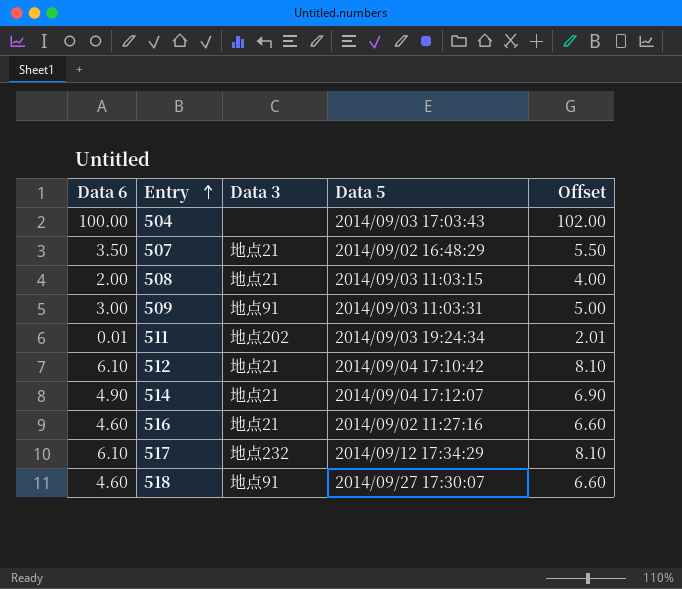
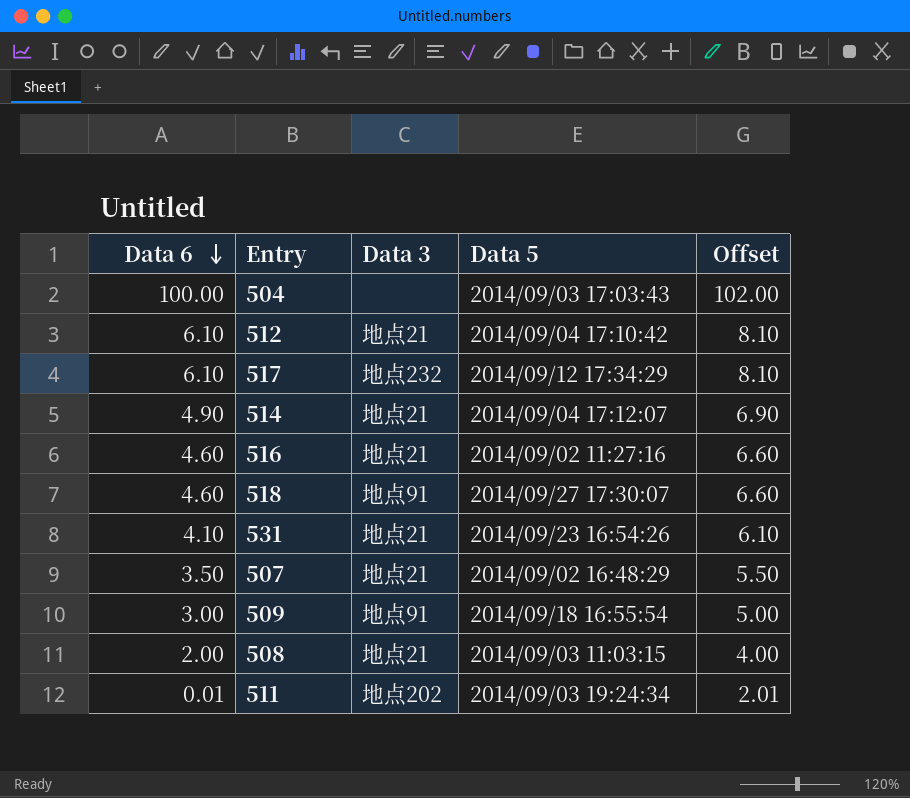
row order: Entry ascending -> Data 6 descending
row 531: none -> 4.10 | 地点21 | 2014/09/23 16:54:26 | 6.10
509 | Data 5: 2014/09/03 11:03:31 -> 2014/09/18 16:55:54

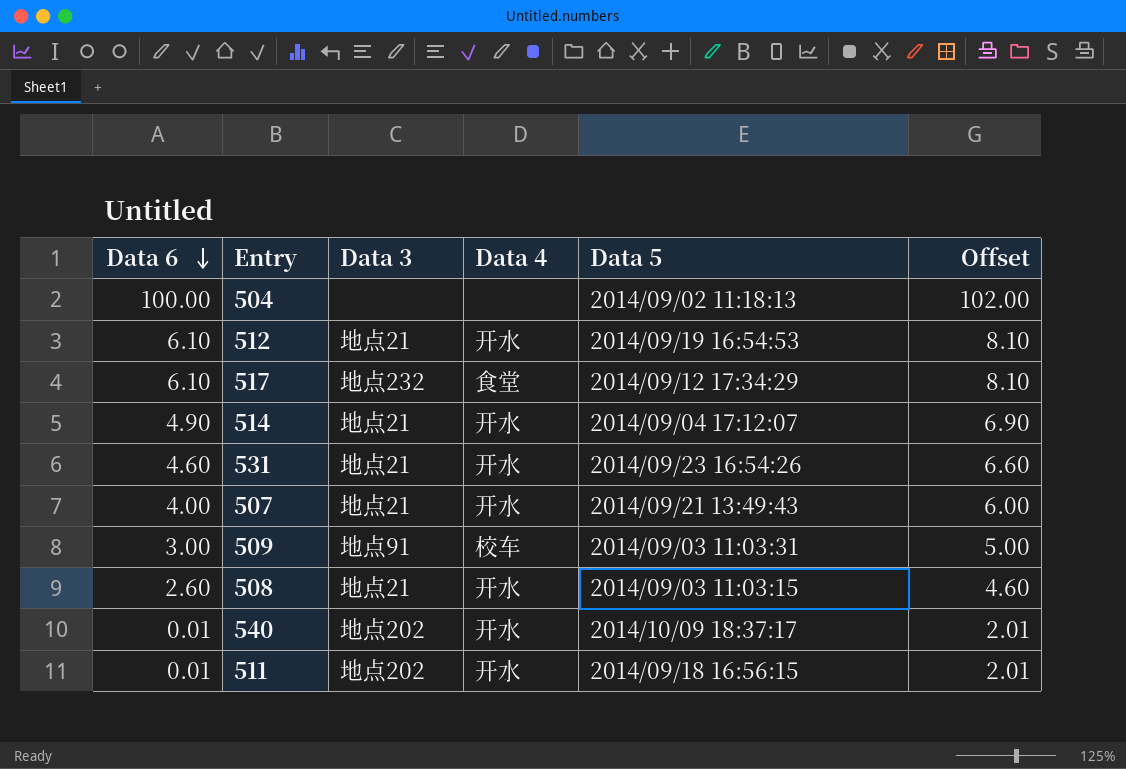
column Data 4 | position: none -> 4
row 516: 4.60 | 地点21 | 2014/09/02 11:27:16 | 6.60 -> none
row 518: 4.60 | 地点91 | 2014/09/27 17:30:07 | 6.60 -> none
504 | Data 5: 2014/09/03 17:03:43 -> 2014/09/02 11:18:13
512 | Data 5: 2014/09/04 17:10:42 -> 2014/09/19 16:54:53
531 | Data 6: 4.10 -> 4.60
531 | Offset: 6.10 -> 6.60
507 | Data 6: 3.50 -> 4.00
507 | Data 5: 2014/09/02 16:48:29 -> 2014/09/21 13:49:43
507 | Offset: 5.50 -> 6.00
509 | Data 5: 2014/09/18 16:55:54 -> 2014/09/03 11:03:31
508 | Data 6: 2.00 -> 2.60
508 | Offset: 4.00 -> 4.60
row 540: none -> 0.01 | 地点202 | 开水 | 2014/10/09 18:37:17 | 2.01
511 | Data 5: 2014/09/03 19:24:34 -> 2014/09/18 16:56:15

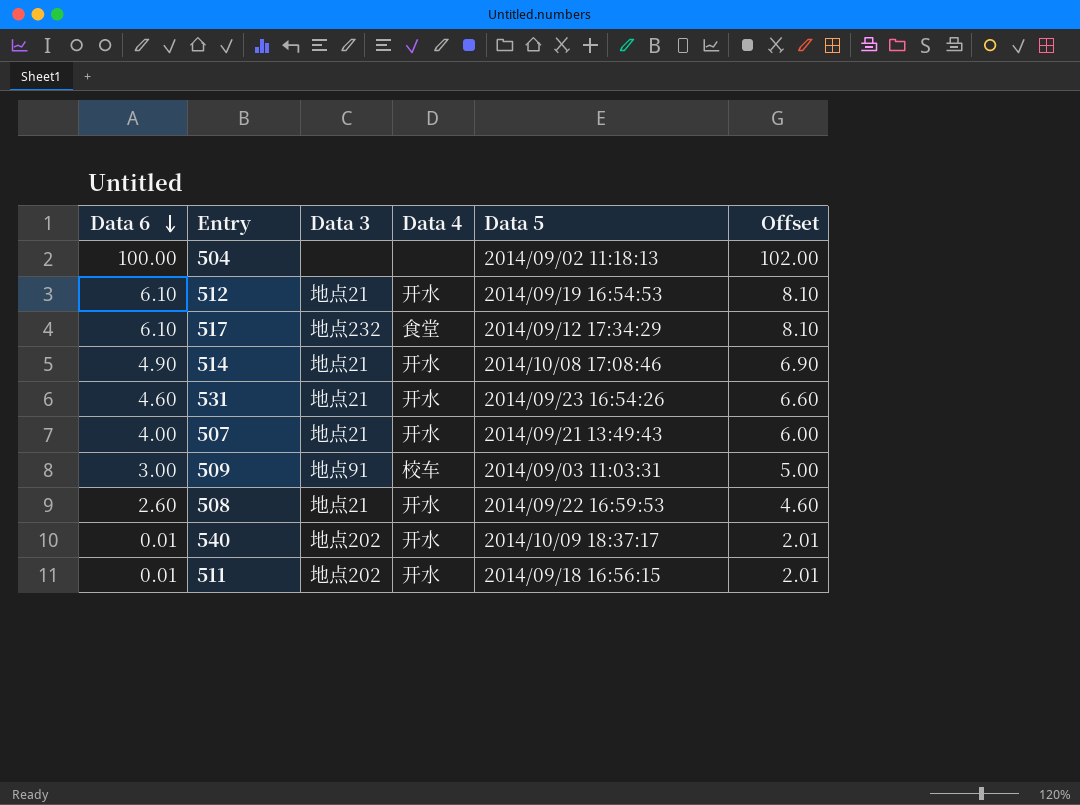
514 | Data 5: 2014/09/04 17:12:07 -> 2014/10/08 17:08:46
508 | Data 5: 2014/09/03 11:03:15 -> 2014/09/22 16:59:53

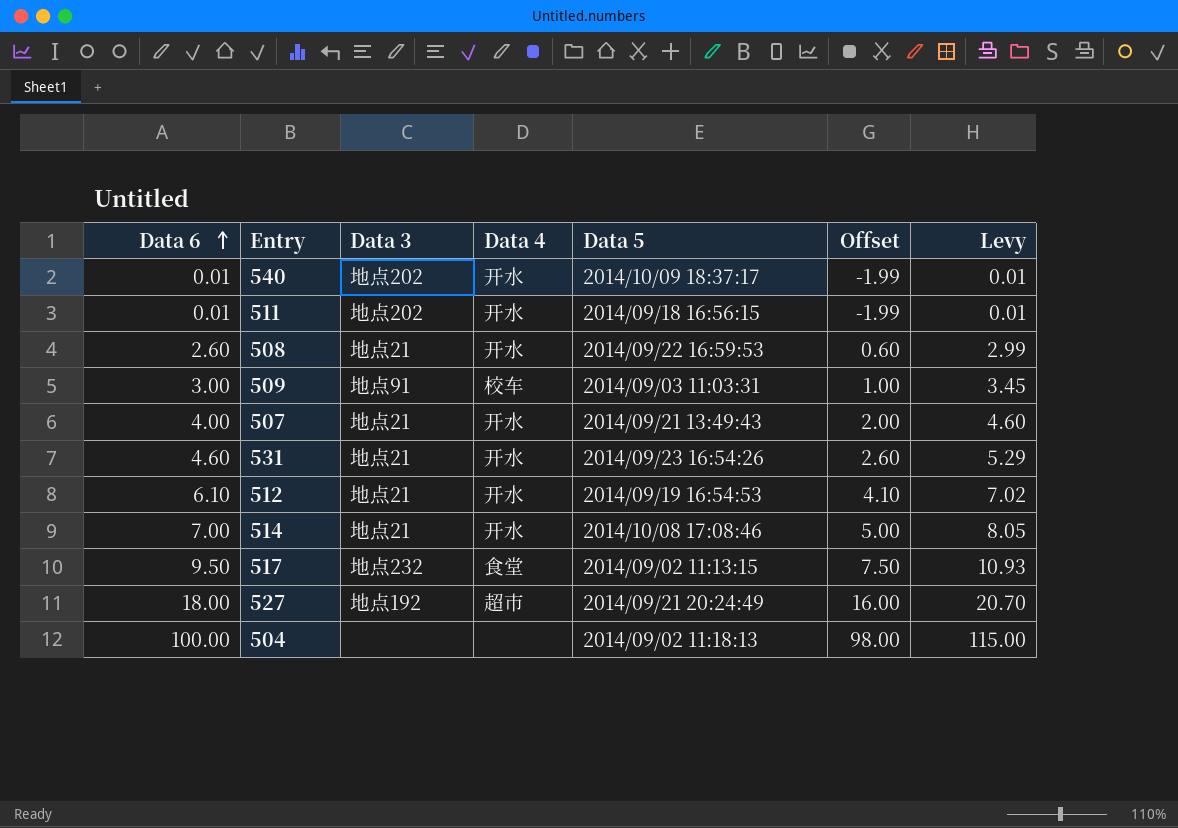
row order: Data 6 descending -> Data 6 ascending
column Offset | formula: [Data 6] + 2 -> [Data 6] - 2
column Levy | formula: none -> [Data 6] * 1.15
514 | Data 6: 4.90 -> 7.00
517 | Data 6: 6.10 -> 9.50
517 | Data 5: 2014/09/12 17:34:29 -> 2014/09/02 11:13:15
row 527: none -> 18.00 | 地点192 | 超市 | 2014/09/21 20:24:49 | 16.00 | 20.70

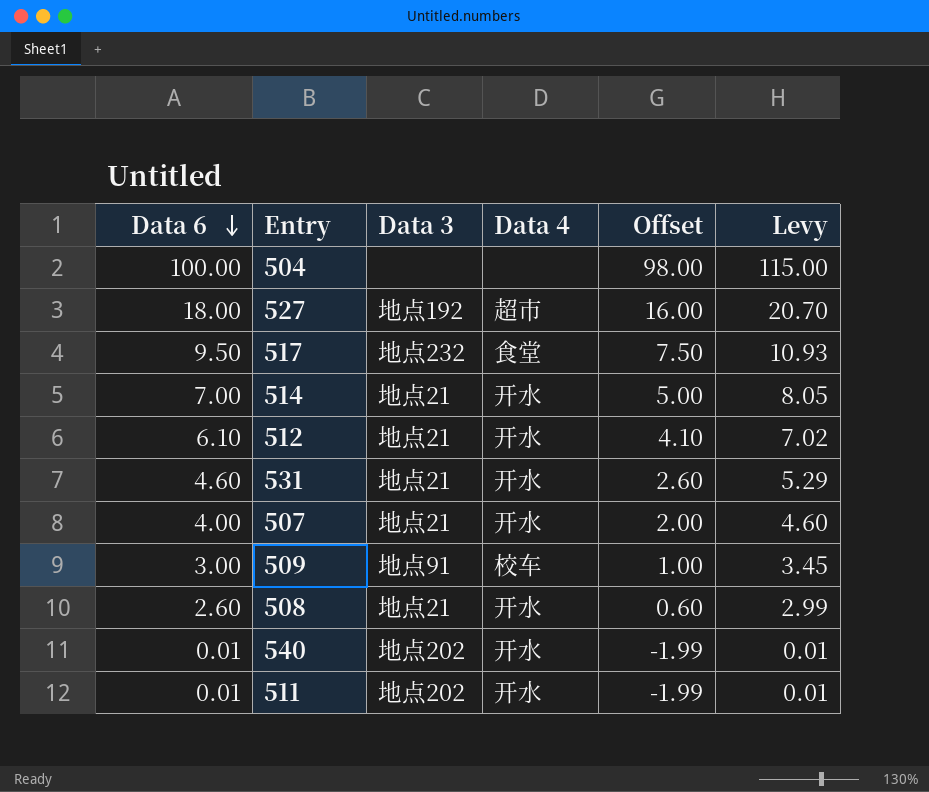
row order: Data 6 ascending -> Data 6 descending
column Data 5 | position: 5 -> none

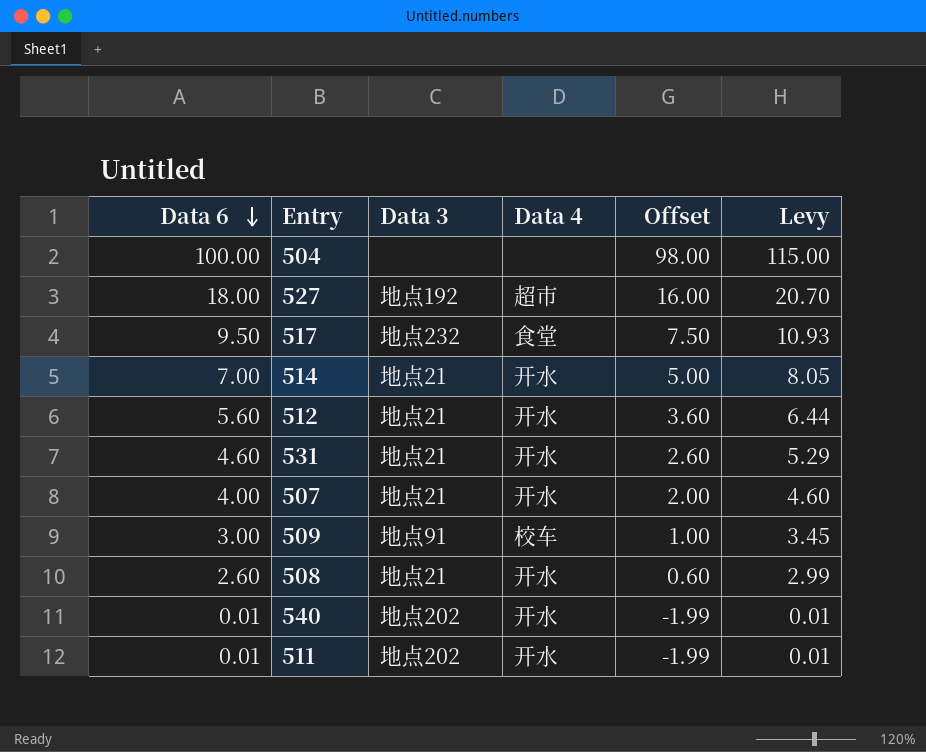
512 | Data 6: 6.10 -> 5.60
512 | Offset: 4.10 -> 3.60
512 | Levy: 7.02 -> 6.44

